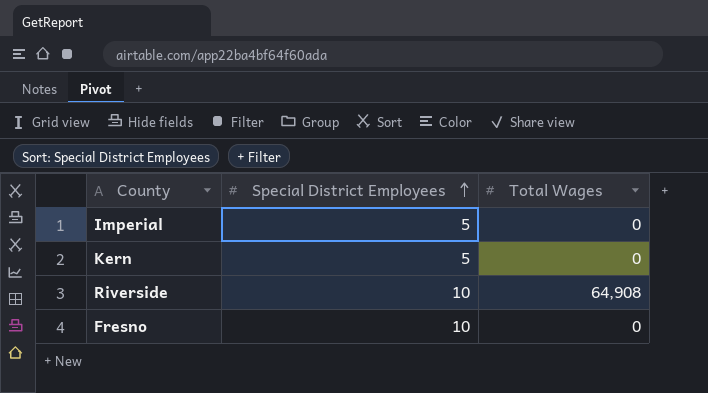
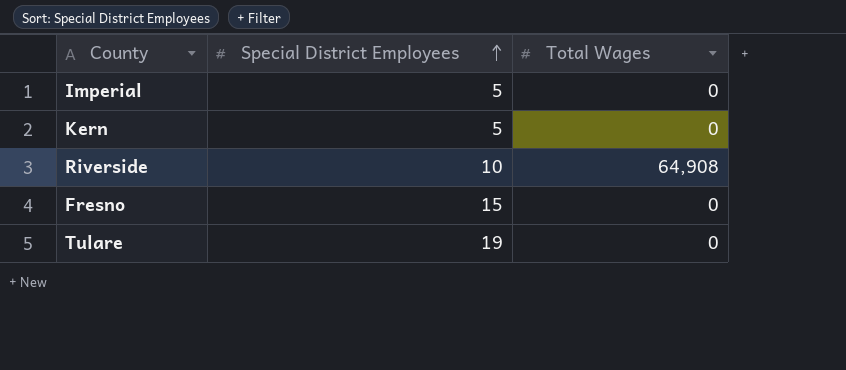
Fresno | Special District Employees: 10 -> 15
row Tulare: none -> 19 | 0

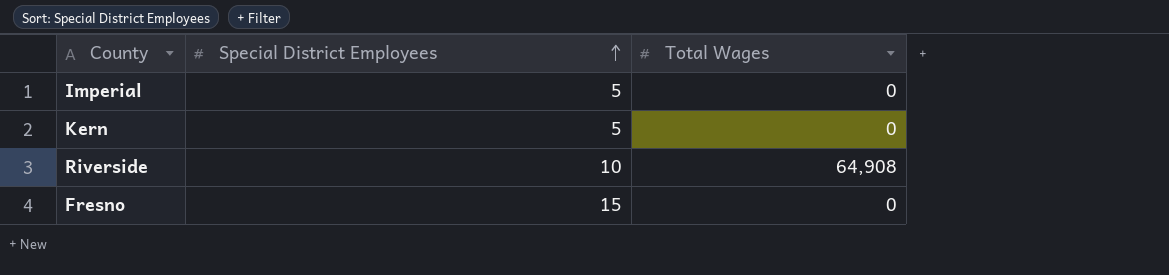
row Tulare: 19 | 0 -> none

